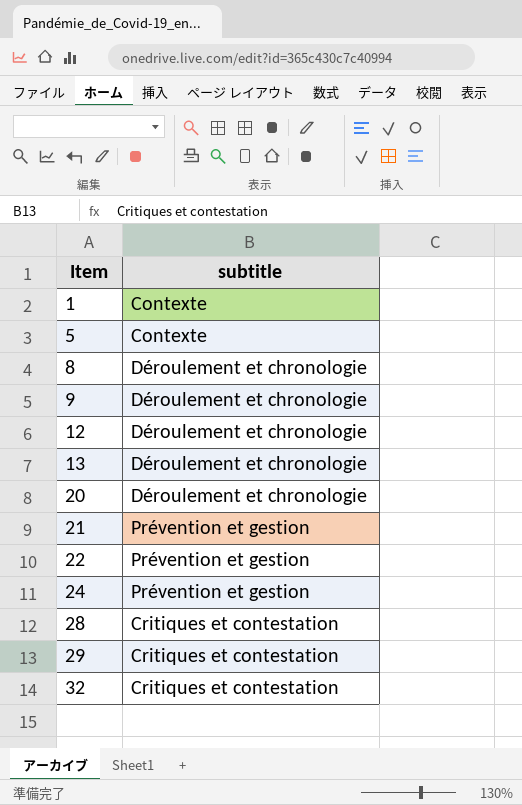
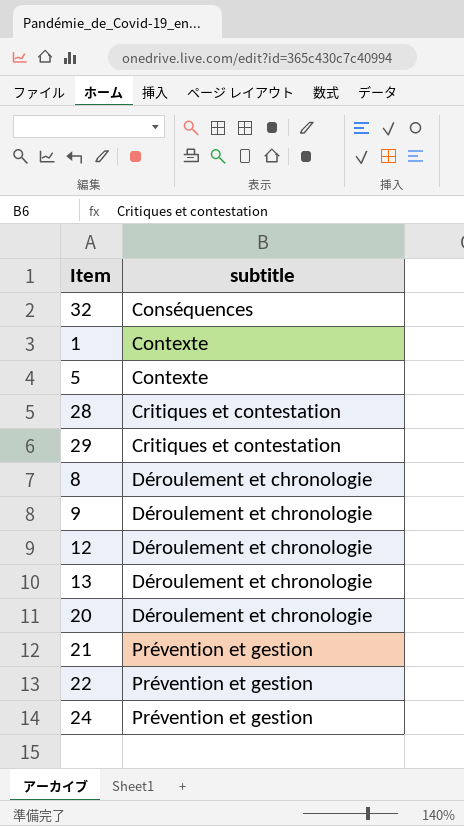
row order: Item ascending -> subtitle ascending
32 | subtitle: Critiques et contestation -> Conséquences

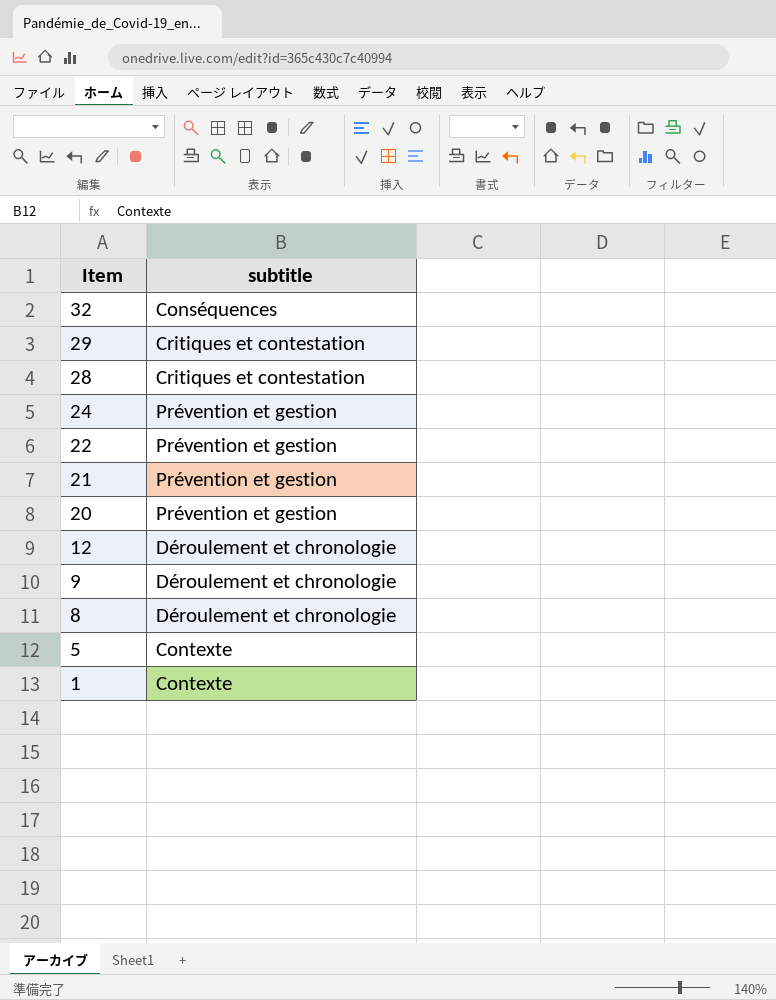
row order: subtitle ascending -> Item descending
row 13: Déroulement et chronologie -> none
20 | subtitle: Déroulement et chronologie -> Prévention et gestion

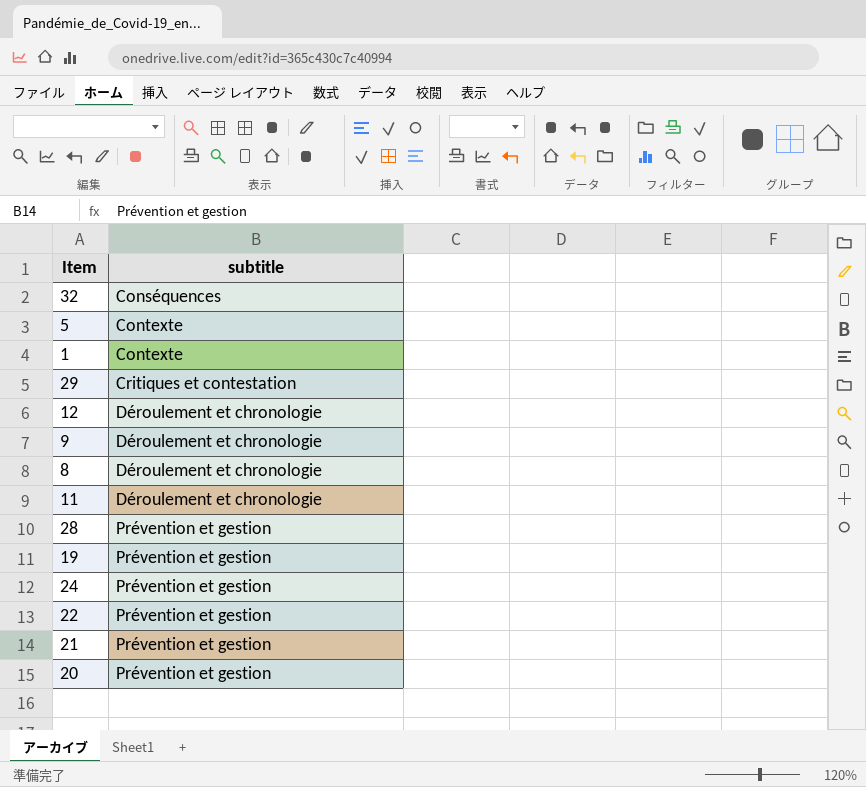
row order: Item descending -> subtitle ascending
row 11: none -> Déroulement et chronologie
28 | subtitle: Critiques et contestation -> Prévention et gestion
row 19: none -> Prévention et gestion

